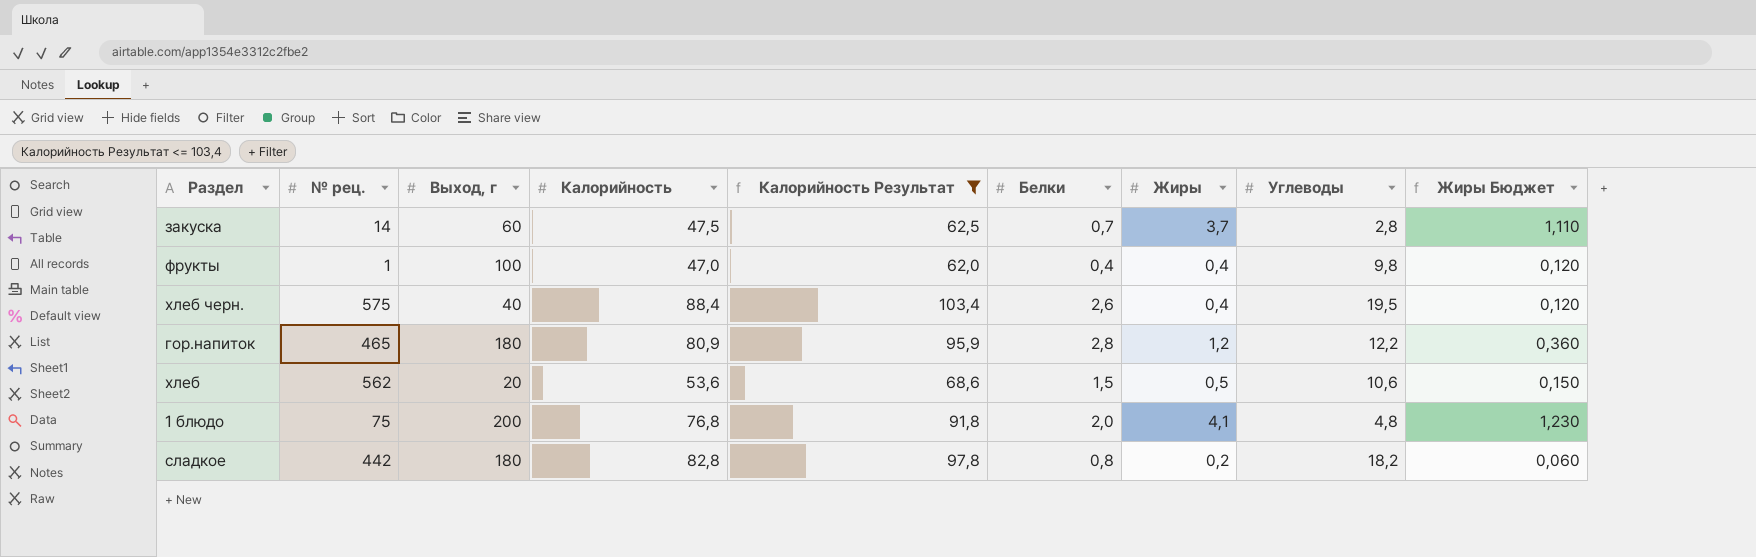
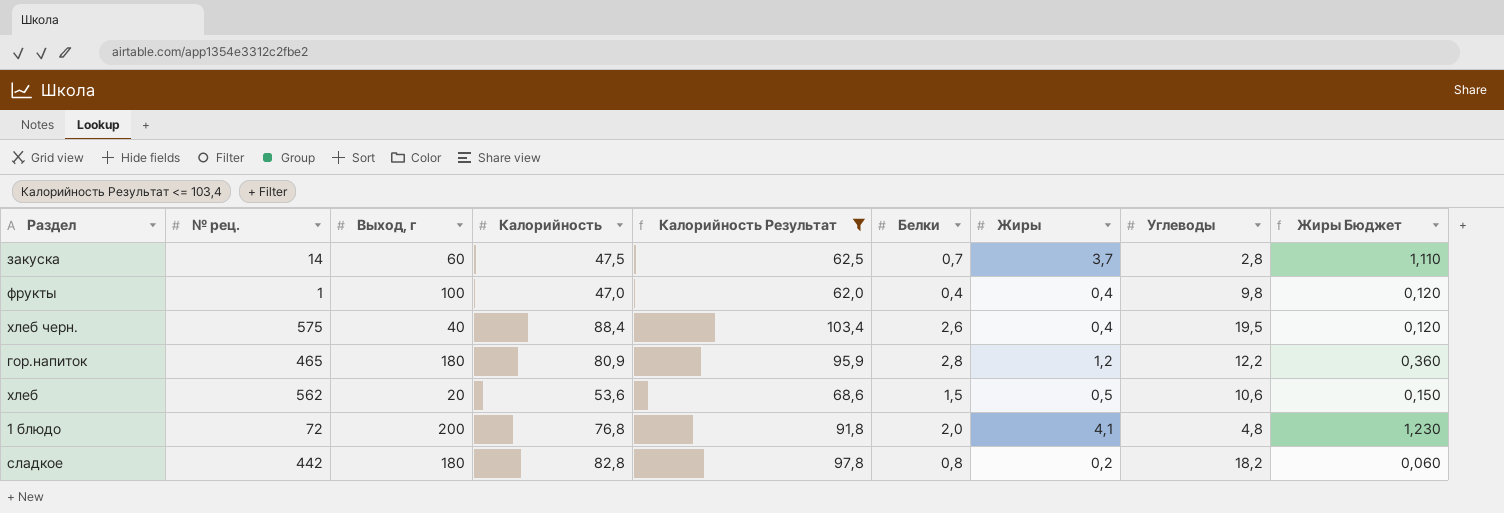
1 блюдо | № рец.: 75 -> 72

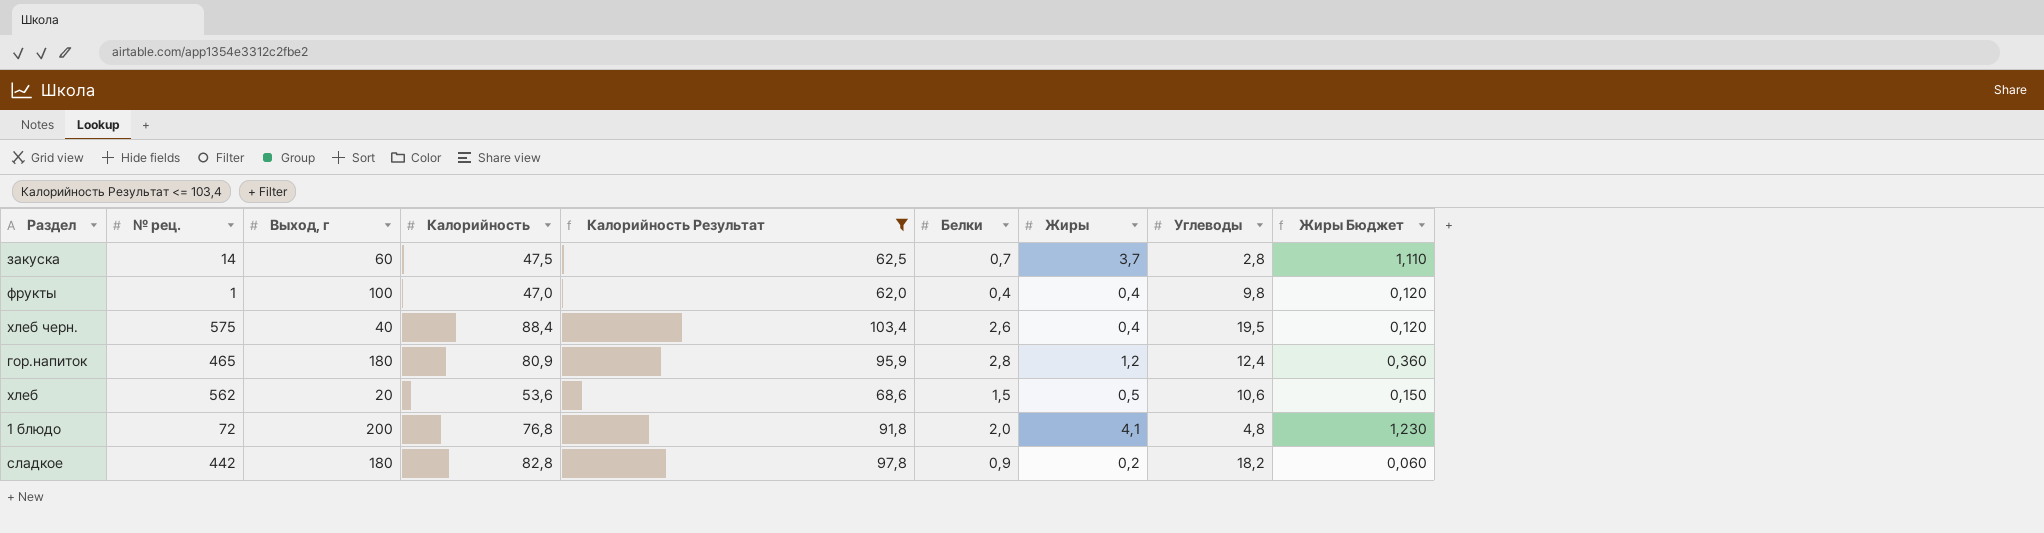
гор.напиток | Углеводы: 12,2 -> 12,4
сладкое | Белки: 0,8 -> 0,9

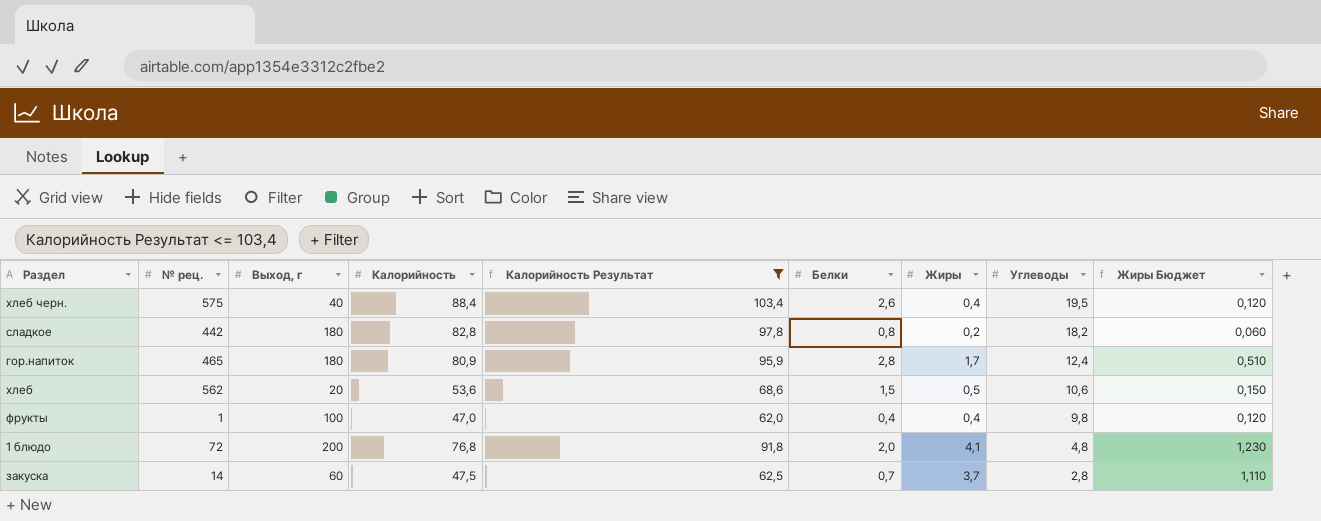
row order: none -> Углеводы descending
сладкое | Белки: 0,9 -> 0,8
гор.напиток | Жиры: 1,2 -> 1,7
гор.напиток | Жиры Бюджет: 0,360 -> 0,510

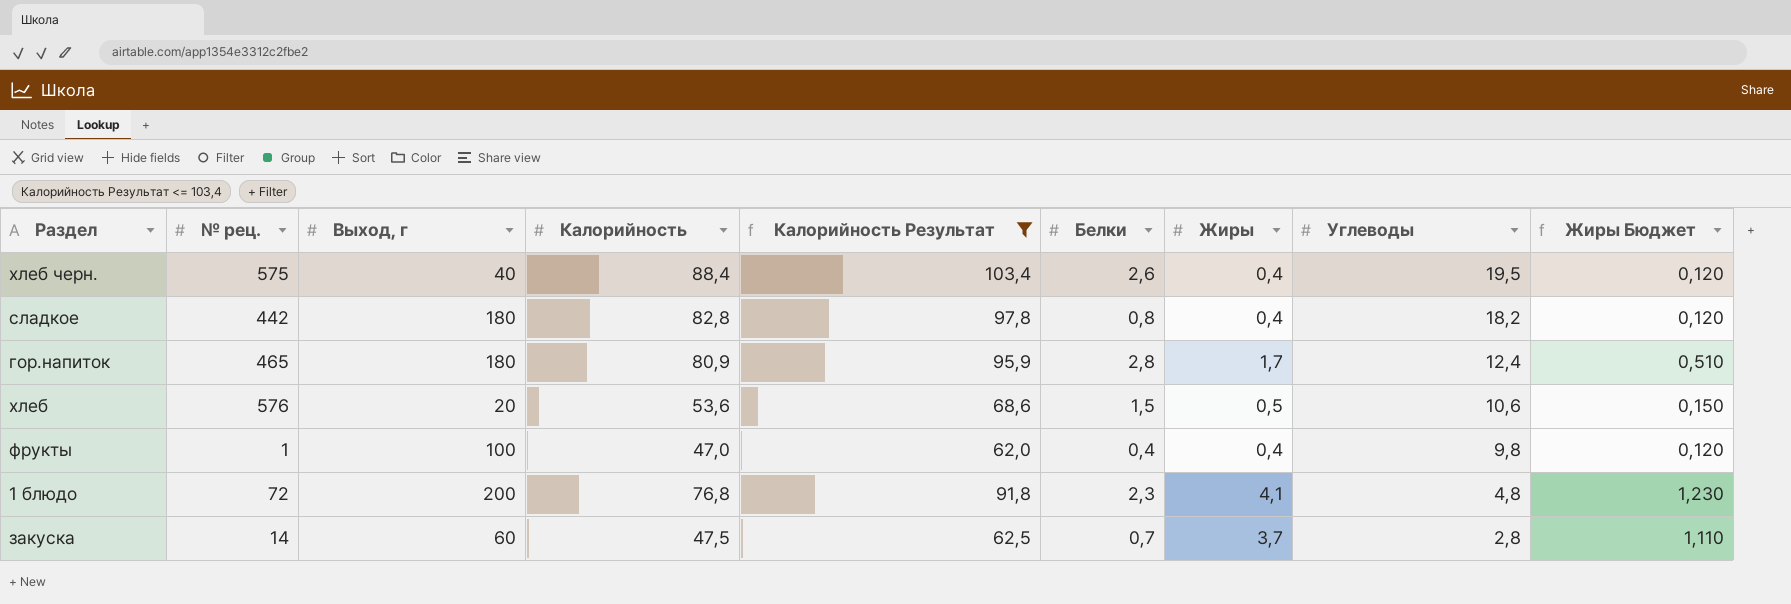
сладкое | Жиры: 0,2 -> 0,4
сладкое | Жиры Бюджет: 0,060 -> 0,120
хлеб | № рец.: 562 -> 576
1 блюдо | Белки: 2,0 -> 2,3

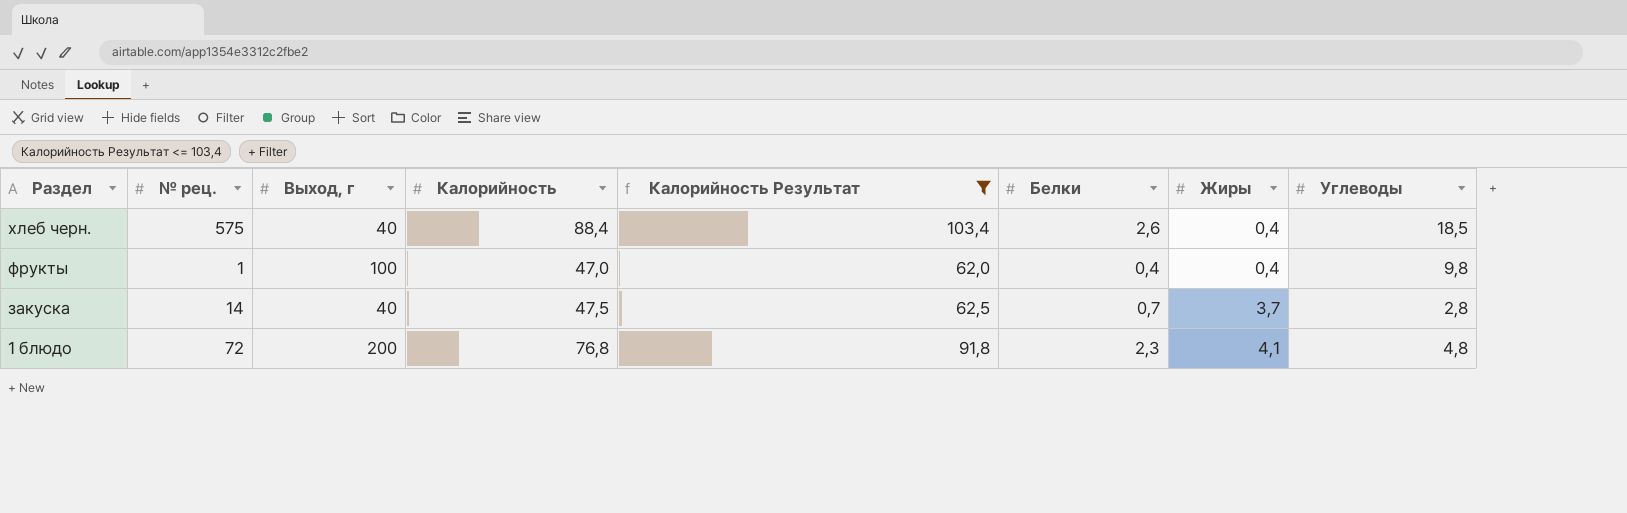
row order: Углеводы descending -> Раздел descending
column Жиры Бюджет | formula: [Жиры] * 0,3 -> none
row сладкое: 442 | 180 | 82,8 | 97,8 | 0,8 | 0,4 | 18,2 | 0,120 -> none
row гор.напиток: 465 | 180 | 80,9 | 95,9 | 2,8 | 1,7 | 12,4 | 0,510 -> none
row хлеб: 576 | 20 | 53,6 | 68,6 | 1,5 | 0,5 | 10,6 | 0,150 -> none
хлеб черн. | Углеводы: 19,5 -> 18,5
закуска | Выход, г: 60 -> 40

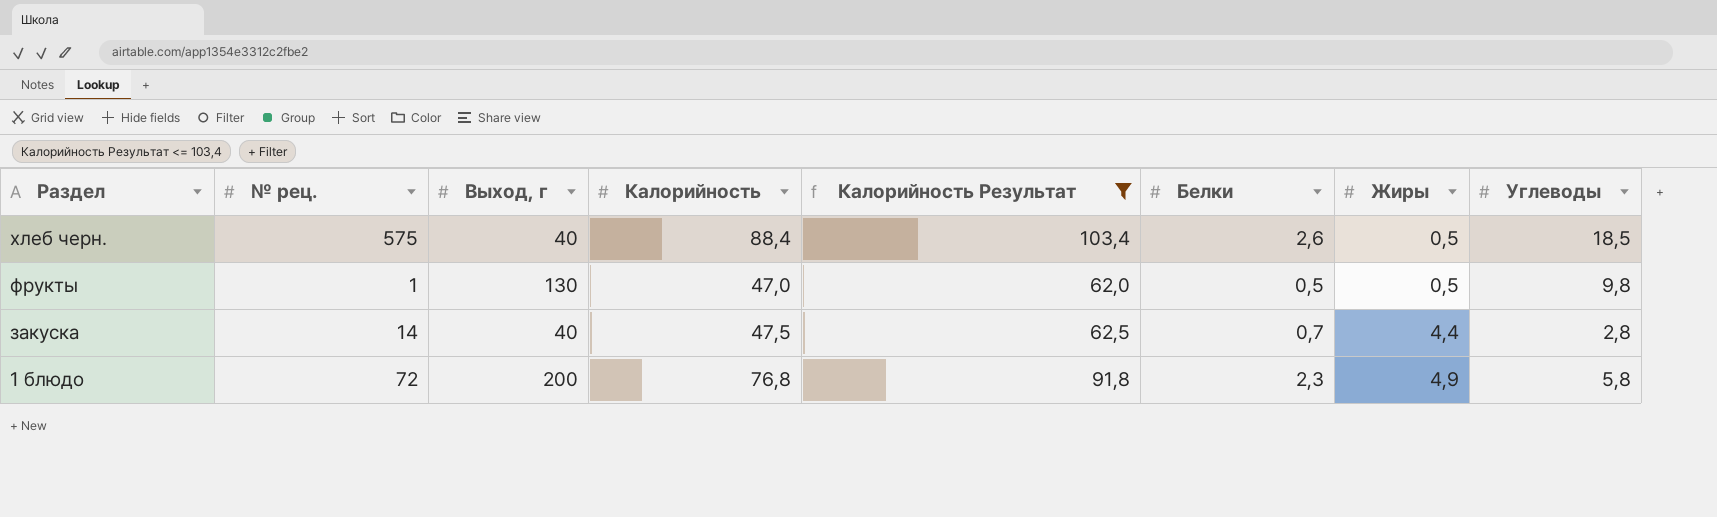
хлеб черн. | Жиры: 0,4 -> 0,5
фрукты | Выход, г: 100 -> 130
фрукты | Белки: 0,4 -> 0,5
фрукты | Жиры: 0,4 -> 0,5
закуска | Жиры: 3,7 -> 4,4
1 блюдо | Жиры: 4,1 -> 4,9
1 блюдо | Углеводы: 4,8 -> 5,8

